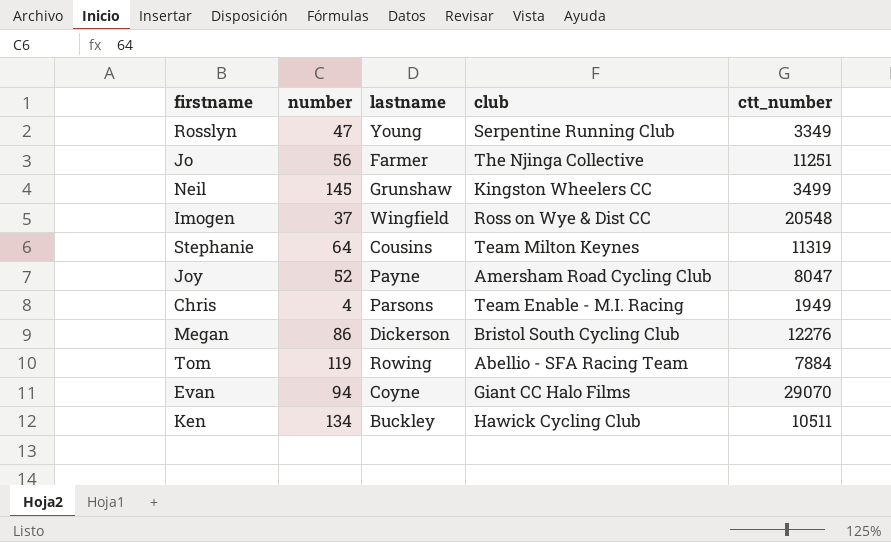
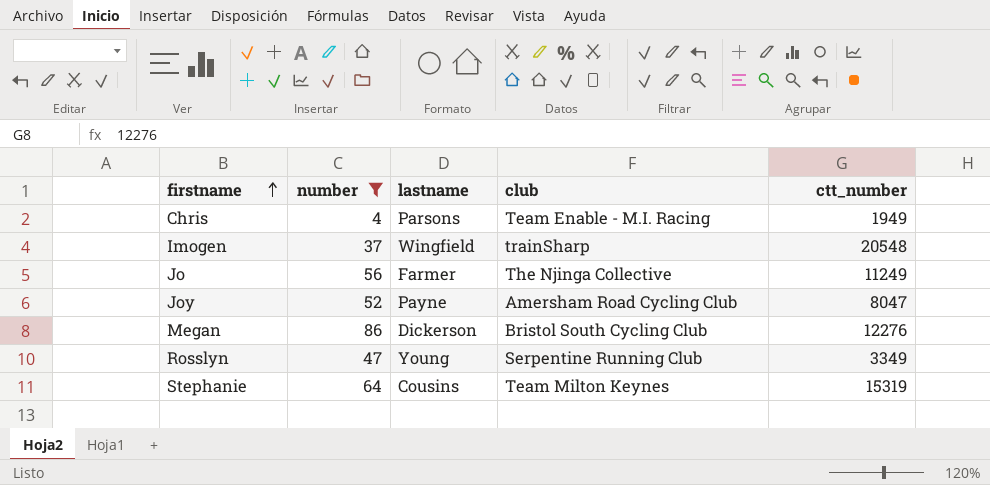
filter: none -> number <= 86
row order: none -> firstname ascending
Imogen | club: Ross on Wye & Dist CC -> trainSharp
Jo | ctt_number: 11251 -> 11249
Stephanie | ctt_number: 11319 -> 15319

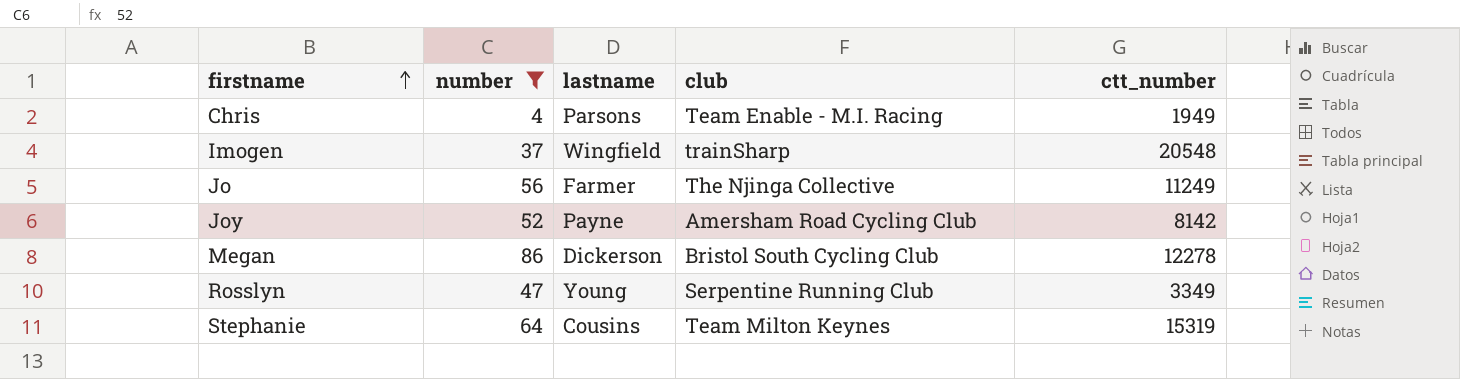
Joy | ctt_number: 8047 -> 8142
Megan | ctt_number: 12276 -> 12278

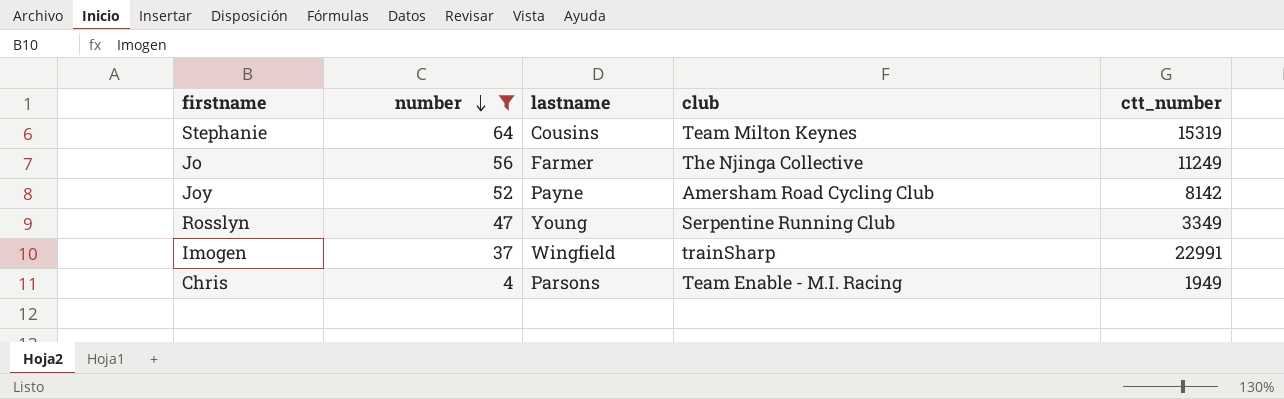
row order: firstname ascending -> number descending
row Megan: 86 | Dickerson | Bristol South Cycling Club | 12278 -> none
Imogen | ctt_number: 20548 -> 22991

